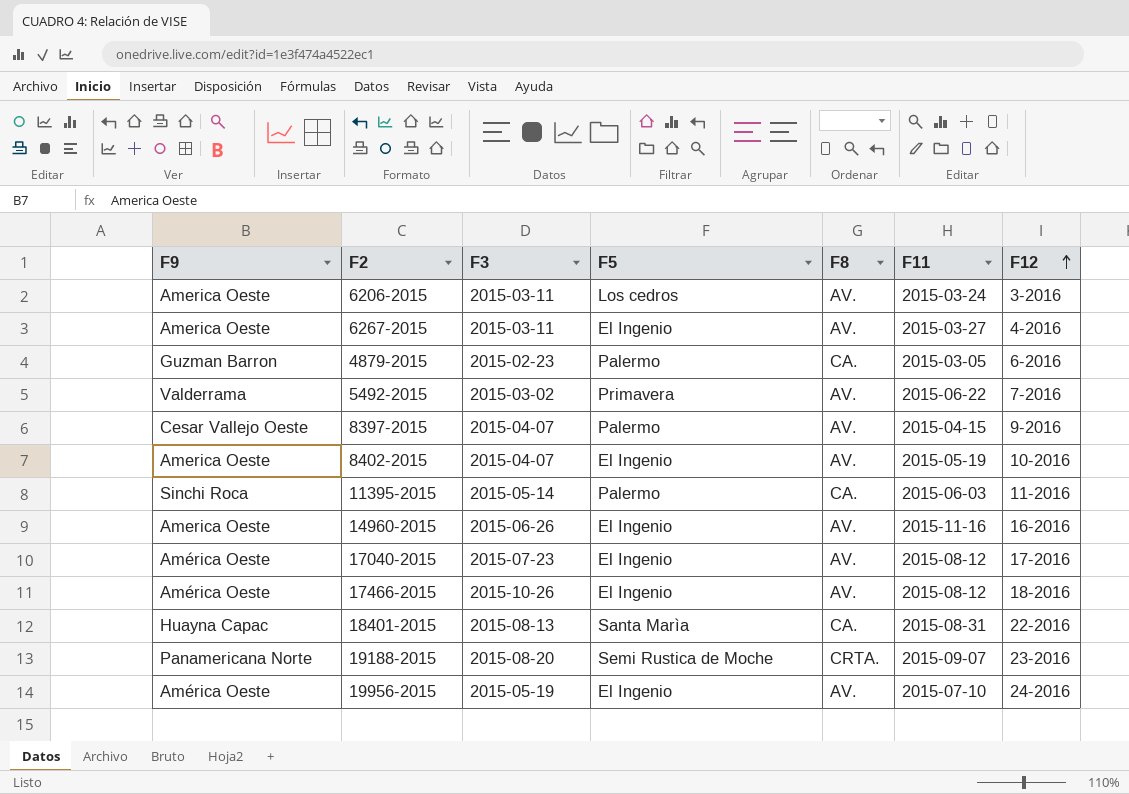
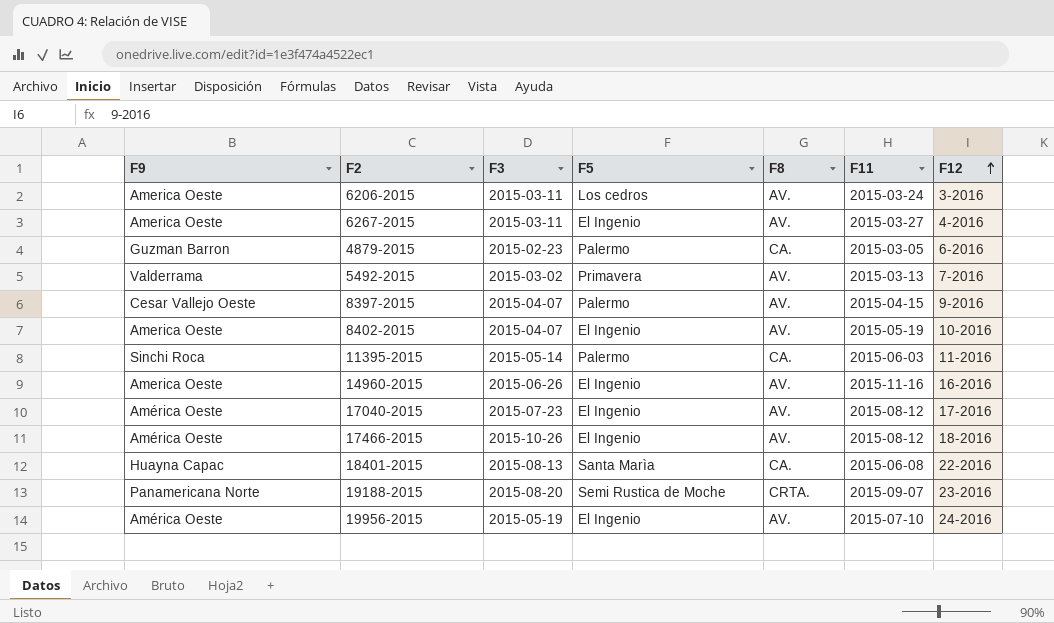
5492-2015 | F11: 2015-06-22 -> 2015-03-13
18401-2015 | F11: 2015-08-31 -> 2015-06-08

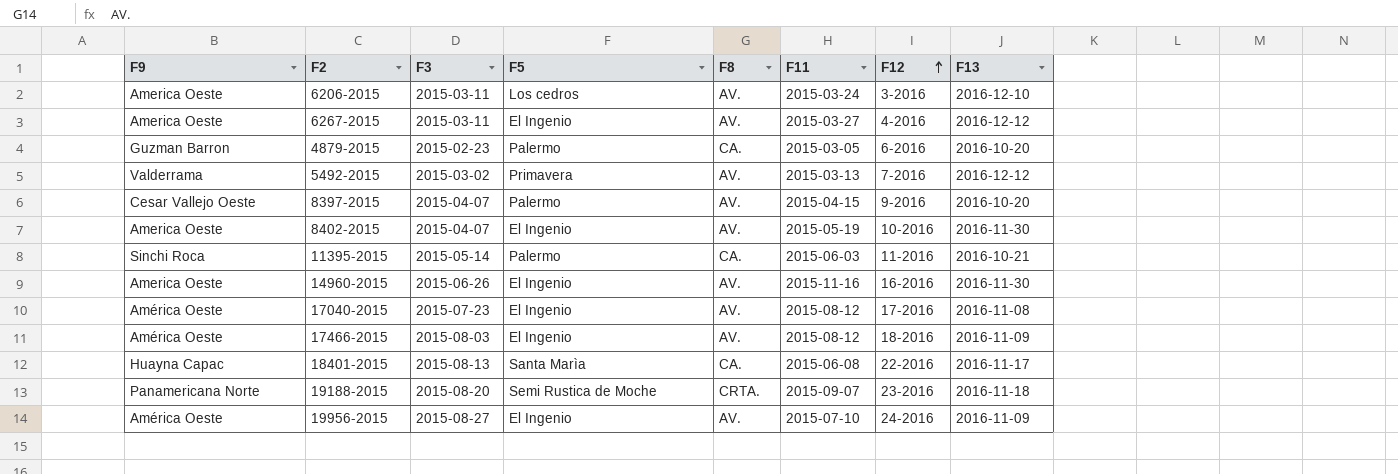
column F13 | position: none -> 8
17466-2015 | F3: 2015-10-26 -> 2015-08-03
19956-2015 | F3: 2015-05-19 -> 2015-08-27

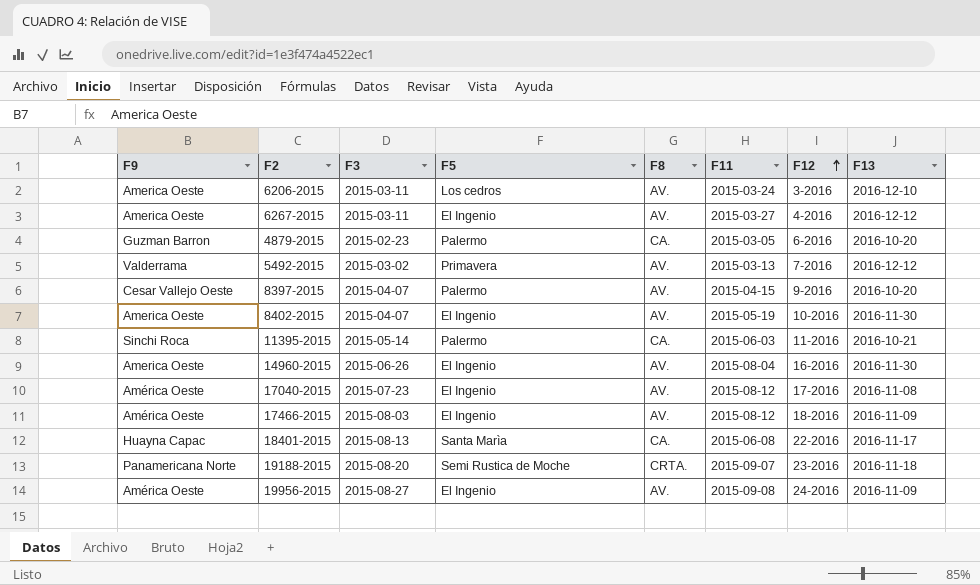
14960-2015 | F11: 2015-11-16 -> 2015-08-04
19956-2015 | F11: 2015-07-10 -> 2015-09-08

